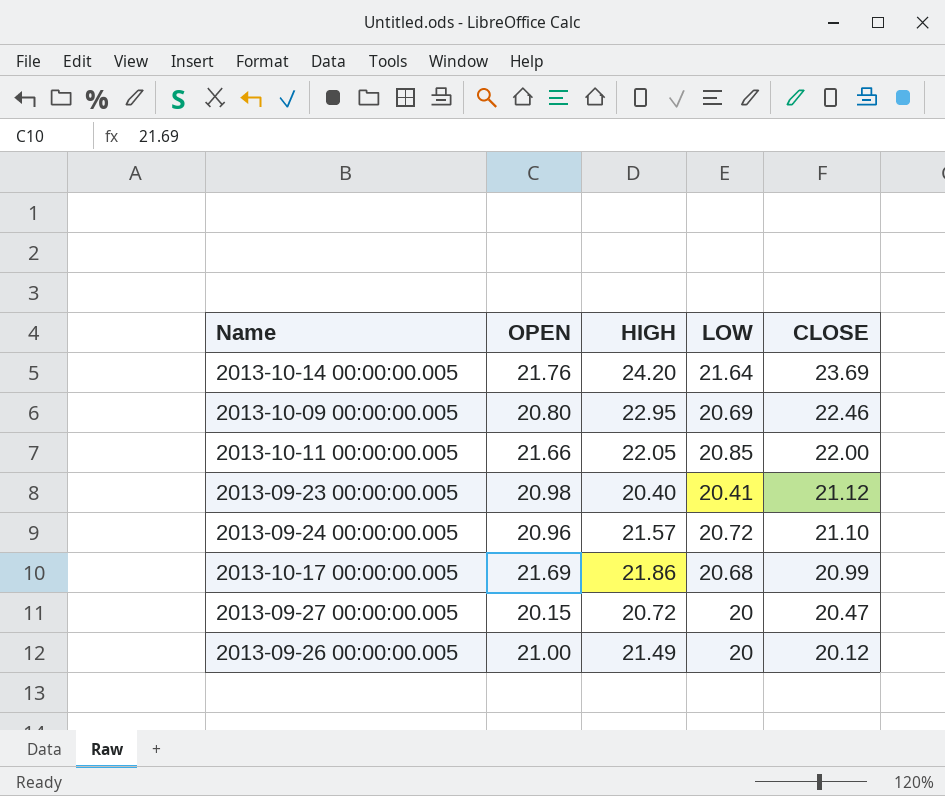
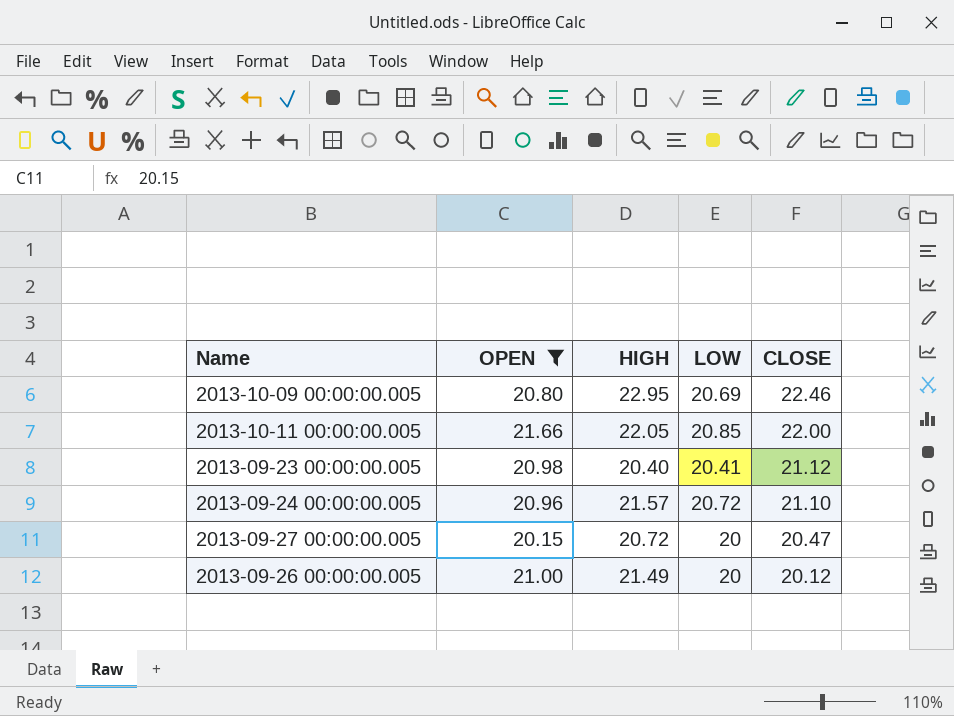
filter: none -> OPEN <= 21.66

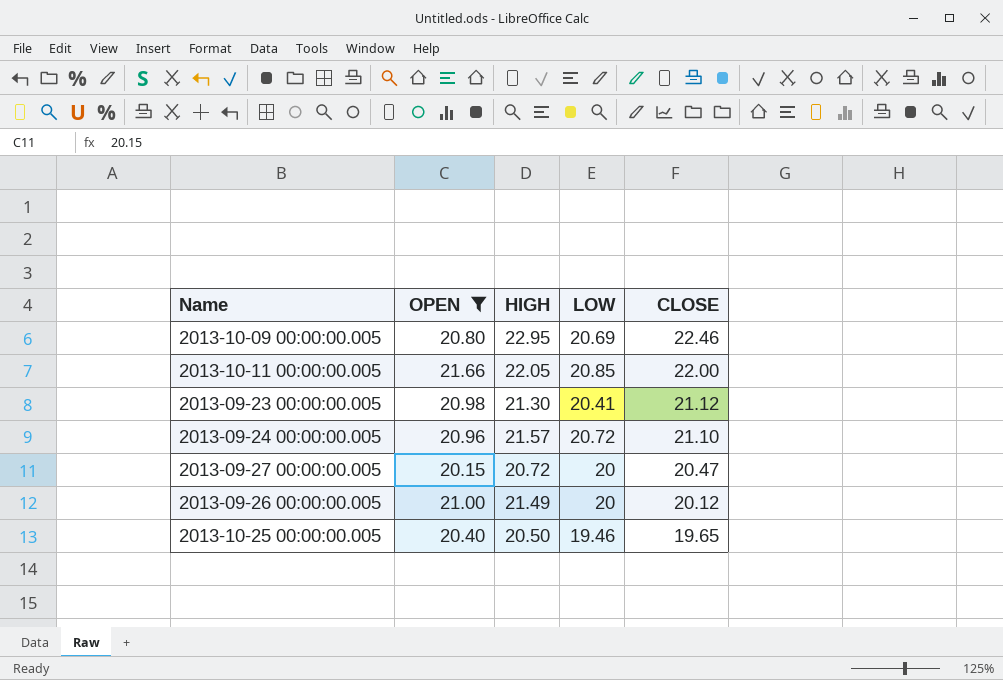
2013-09-23 00:00:00.005 | HIGH: 20.40 -> 21.30
row 2013-10-25 00:00:00.005: none -> 20.40 | 20.50 | 19.46 | 19.65

